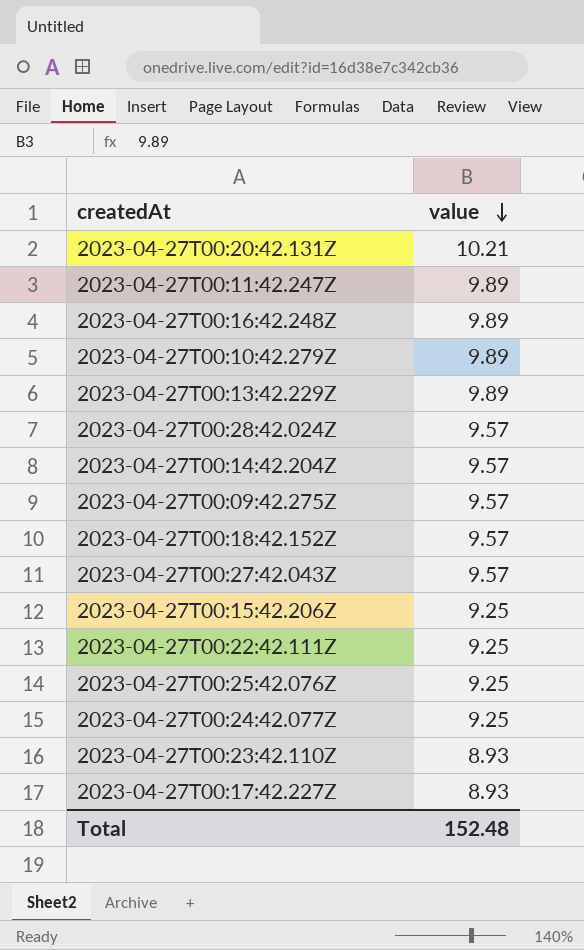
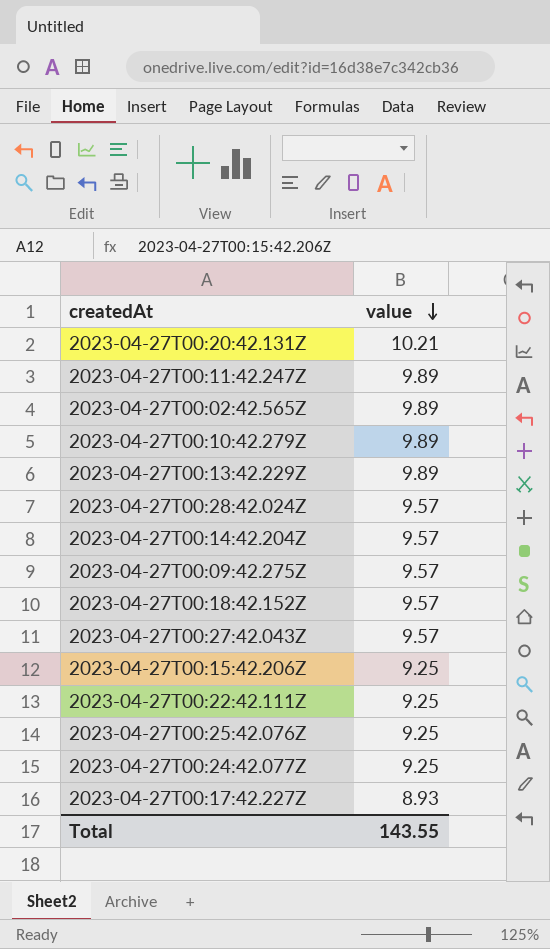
row 2023-04-27T00:16:42.248Z: 9.89 -> none
row 2023-04-27T00:23:42.110Z: 8.93 -> none
row 2023-04-27T00:02:42.565Z: none -> 9.89
Total | value: 152.48 -> 143.55

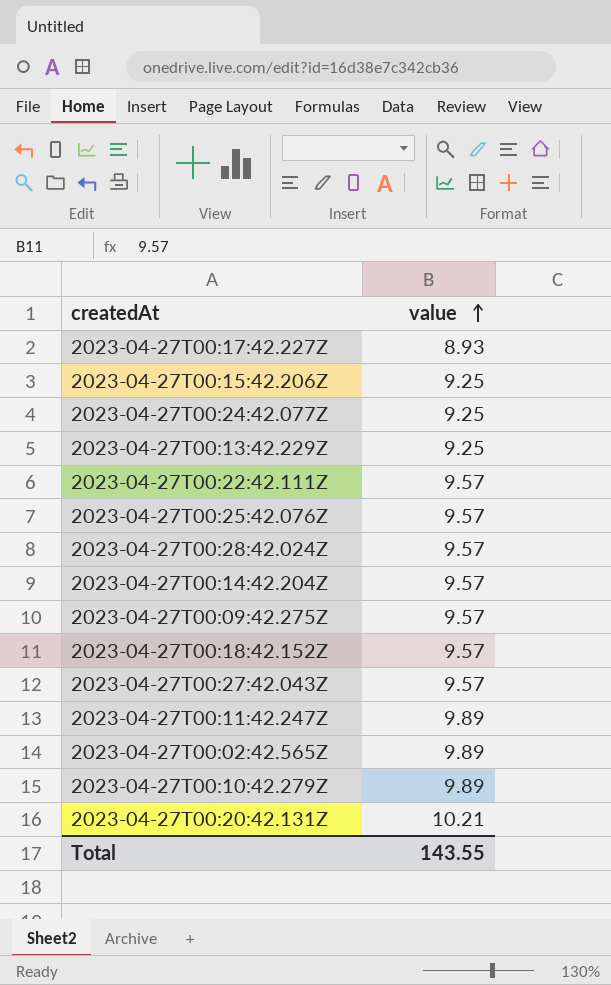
row order: value descending -> value ascending
2023-04-27T00:13:42.229Z | value: 9.89 -> 9.25
2023-04-27T00:22:42.111Z | value: 9.25 -> 9.57
2023-04-27T00:25:42.076Z | value: 9.25 -> 9.57

